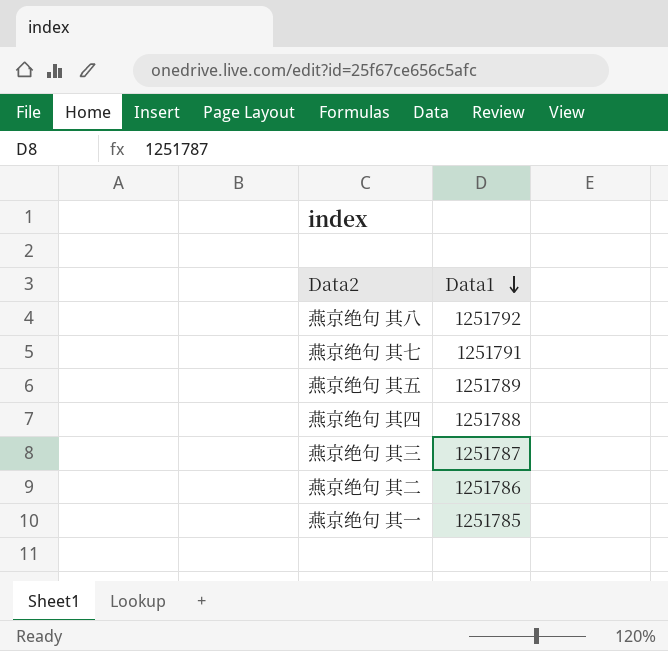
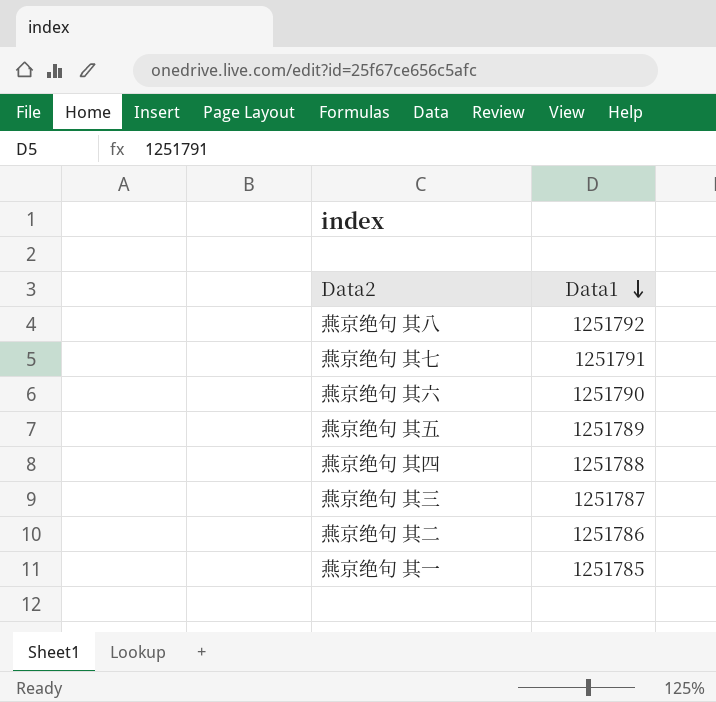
row 燕京绝句 其六: none -> 1251790

